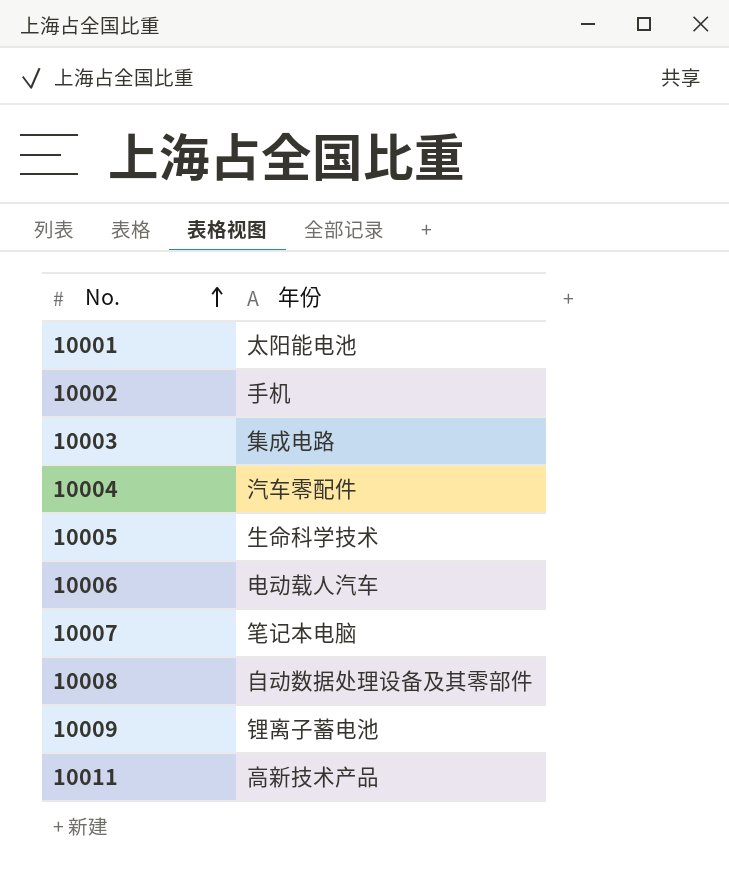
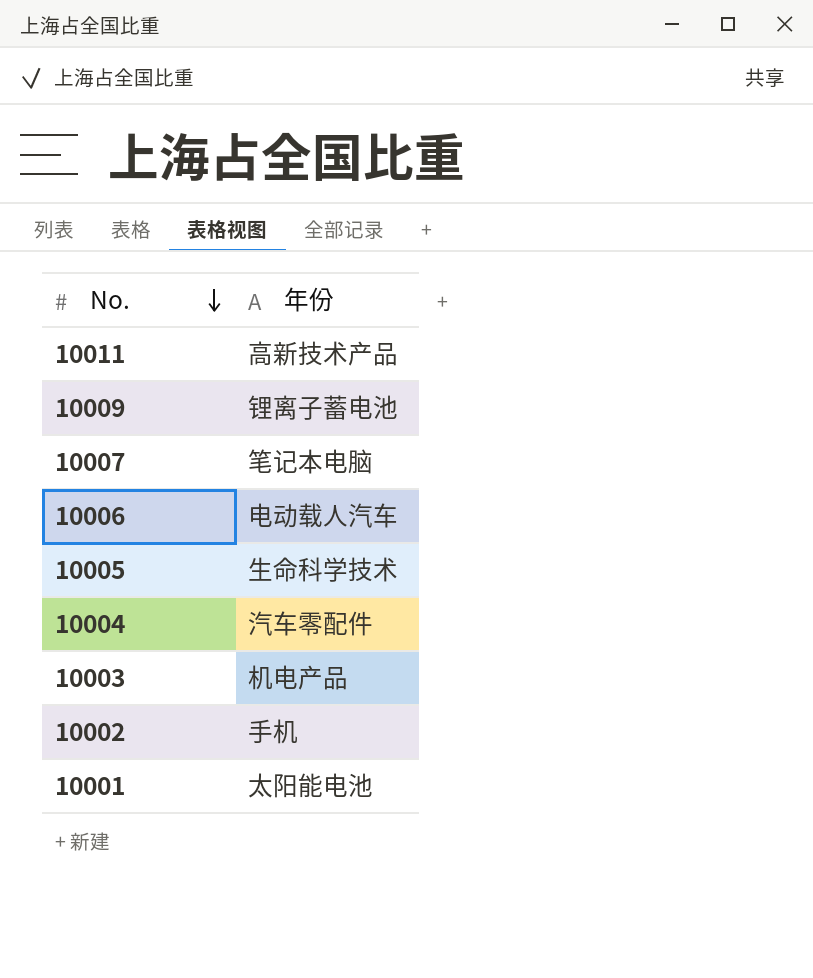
row order: No. ascending -> No. descending
row 10008: 自动数据处理设备及其零部件 -> none
10003 | 年份: 集成电路 -> 机电产品

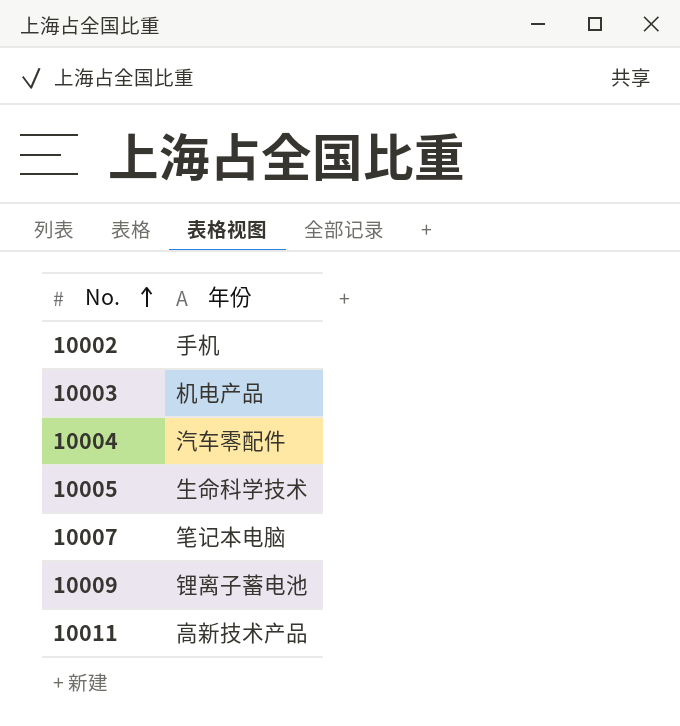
row order: No. descending -> No. ascending
row 10006: 电动载人汽车 -> none
row 10001: 太阳能电池 -> none

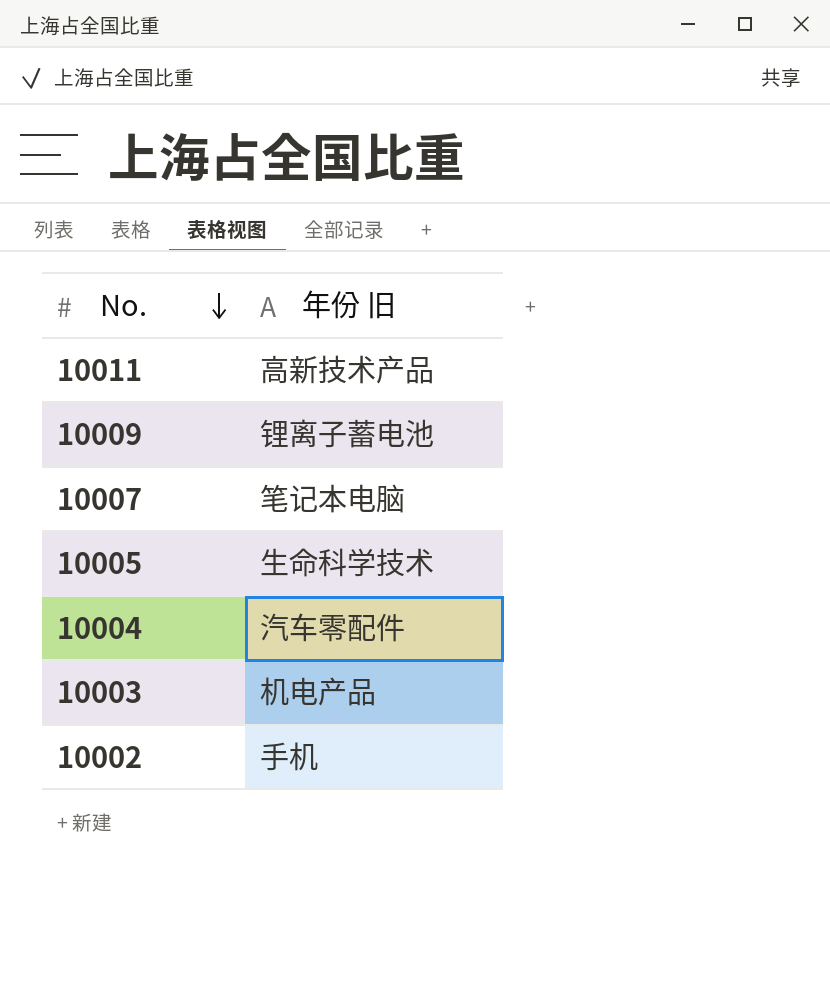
row order: No. ascending -> No. descending
column name: 年份 -> 年份 旧

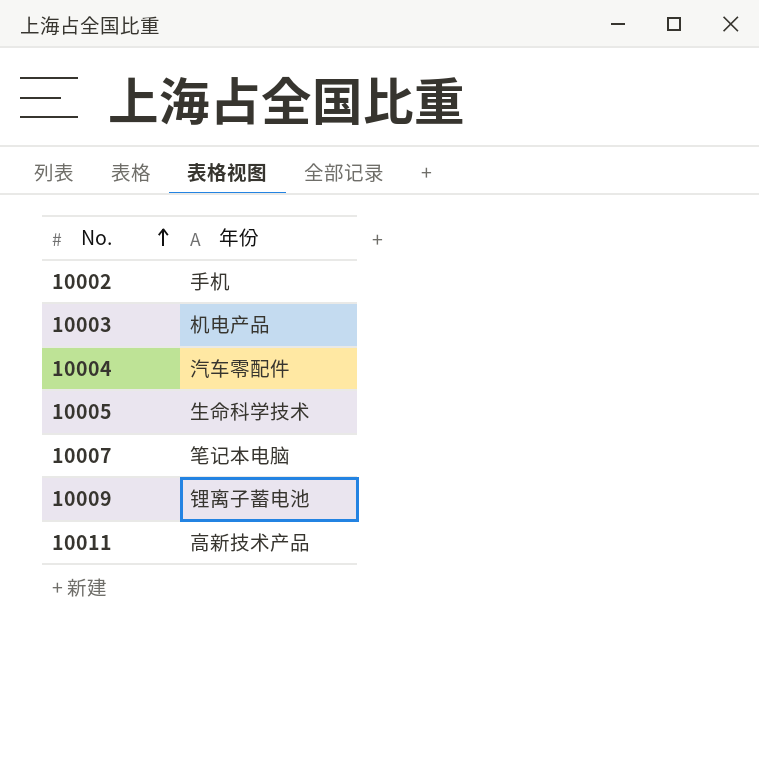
row order: No. descending -> No. ascending
column name: 年份 旧 -> 年份

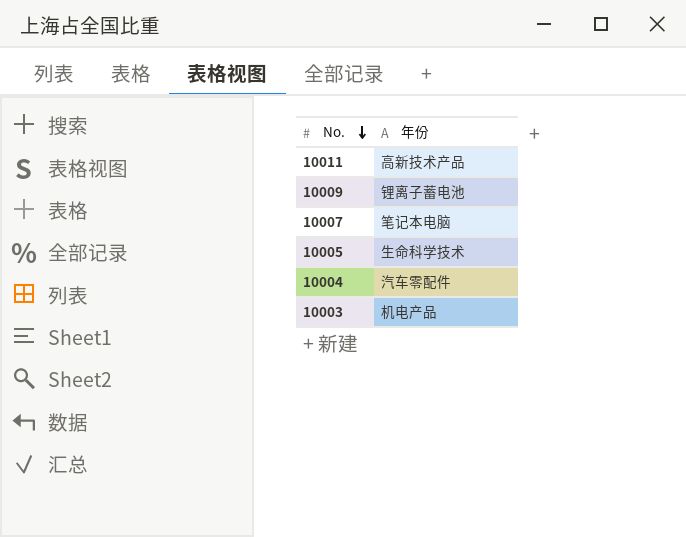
row order: No. ascending -> No. descending
row 10002: 手机 -> none

